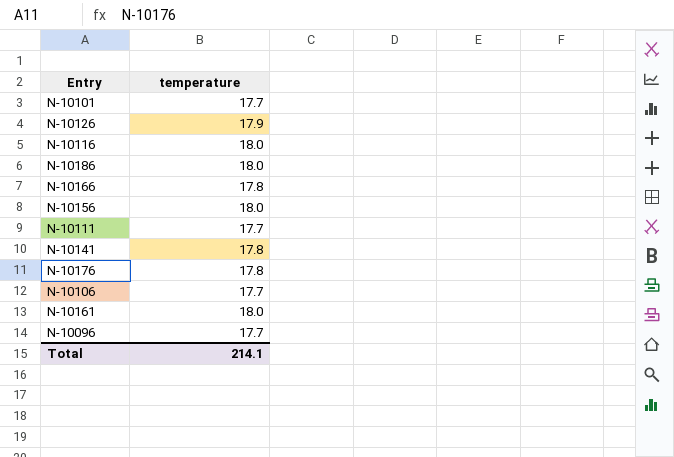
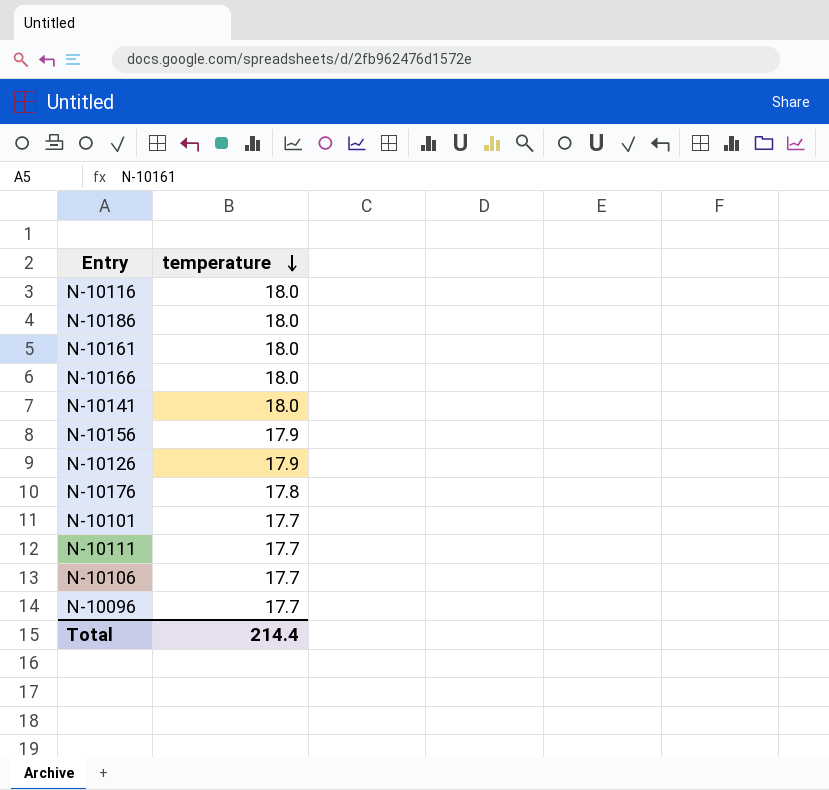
row order: none -> temperature descending
N-10166 | temperature: 17.8 -> 18.0
N-10141 | temperature: 17.8 -> 18.0
N-10156 | temperature: 18.0 -> 17.9
Total | temperature: 214.1 -> 214.4

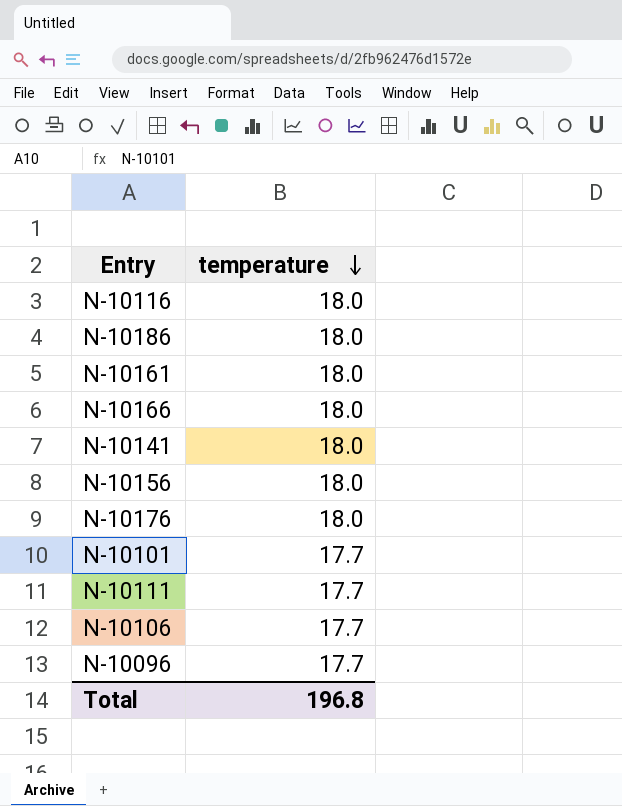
row N-10126: 17.9 -> none
N-10156 | temperature: 17.9 -> 18.0
N-10176 | temperature: 17.8 -> 18.0
Total | temperature: 214.4 -> 196.8

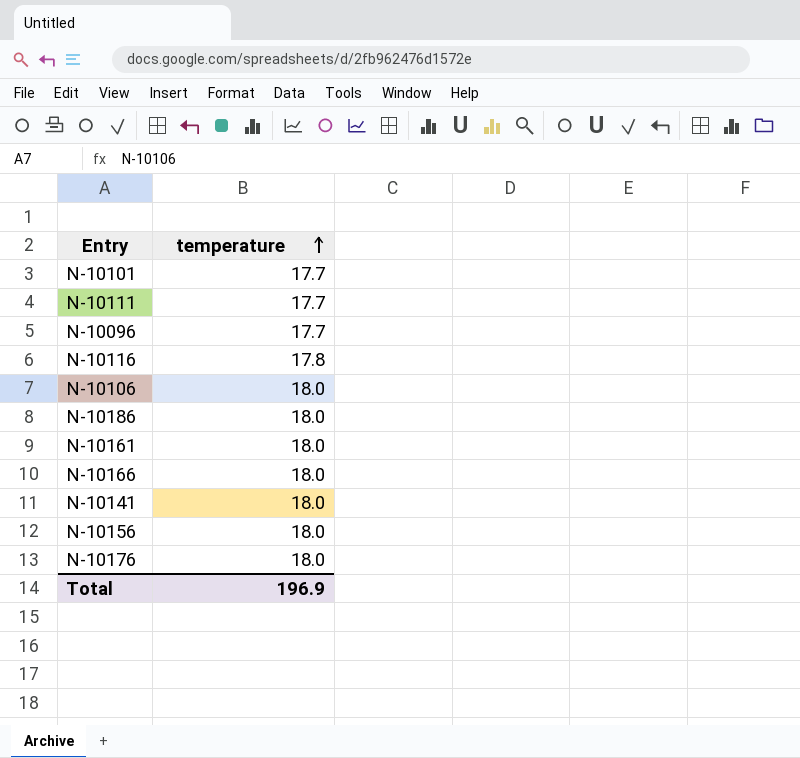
row order: temperature descending -> temperature ascending
N-10116 | temperature: 18.0 -> 17.8
N-10106 | temperature: 17.7 -> 18.0
Total | temperature: 196.8 -> 196.9

